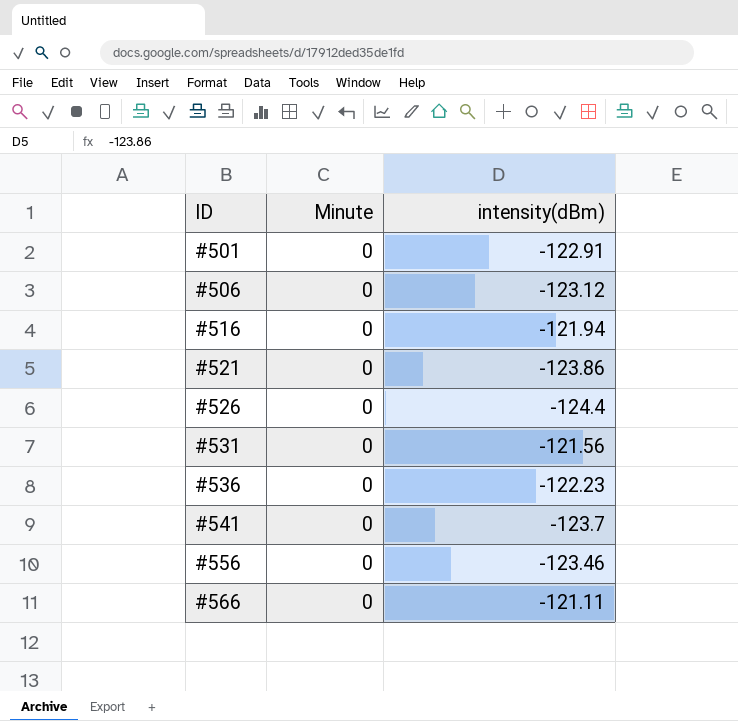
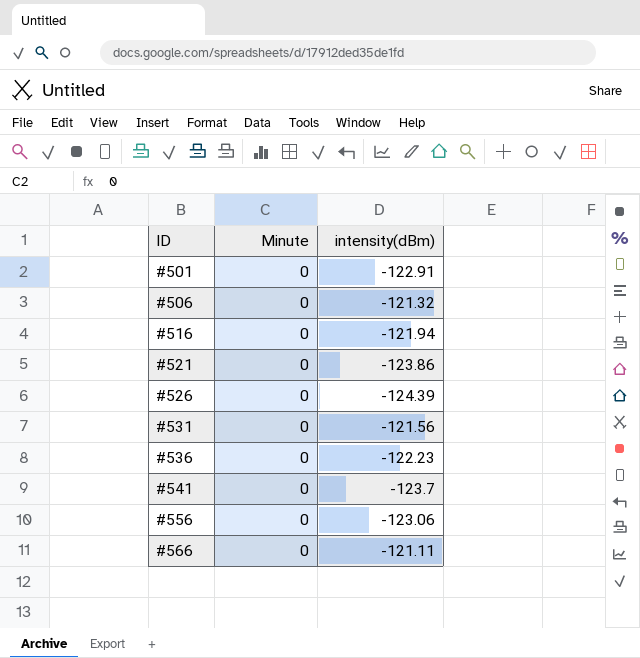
#506 | intensity(dBm): -123.12 -> -121.32
#526 | intensity(dBm): -124.4 -> -124.39
#556 | intensity(dBm): -123.46 -> -123.06

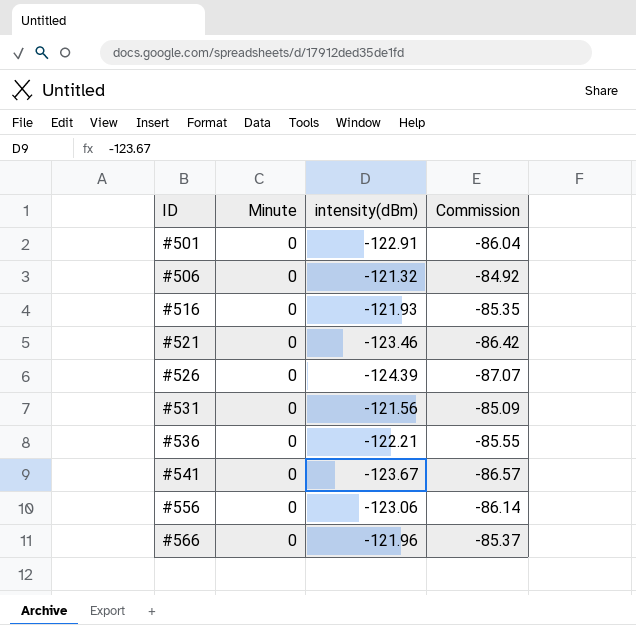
column Commission | formula: none -> [intensity(dBm)] * 0.7
#516 | intensity(dBm): -121.94 -> -121.93
#521 | intensity(dBm): -123.86 -> -123.46
#536 | intensity(dBm): -122.23 -> -122.21
#541 | intensity(dBm): -123.7 -> -123.67
#566 | intensity(dBm): -121.11 -> -121.96

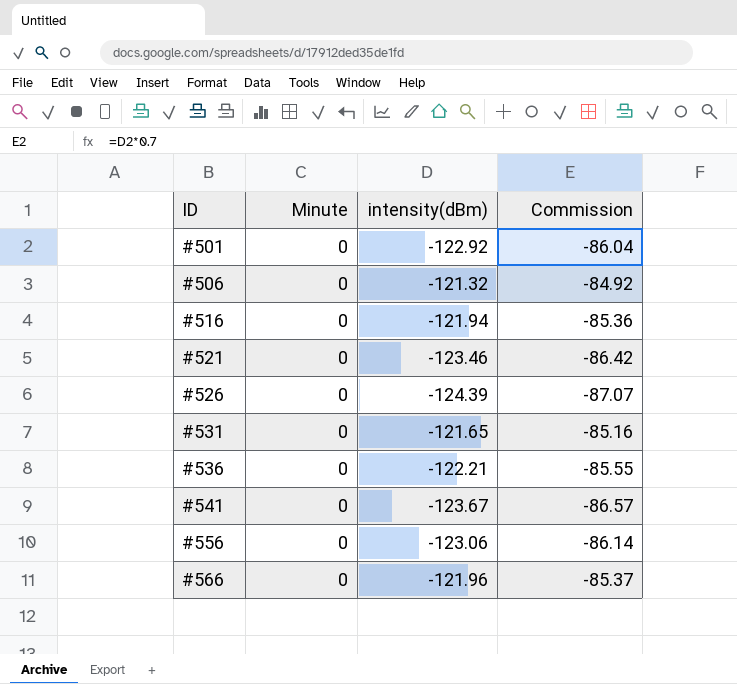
#501 | intensity(dBm): -122.91 -> -122.92
#516 | intensity(dBm): -121.93 -> -121.94
#516 | Commission: -85.35 -> -85.36
#531 | intensity(dBm): -121.56 -> -121.65
#531 | Commission: -85.09 -> -85.16

